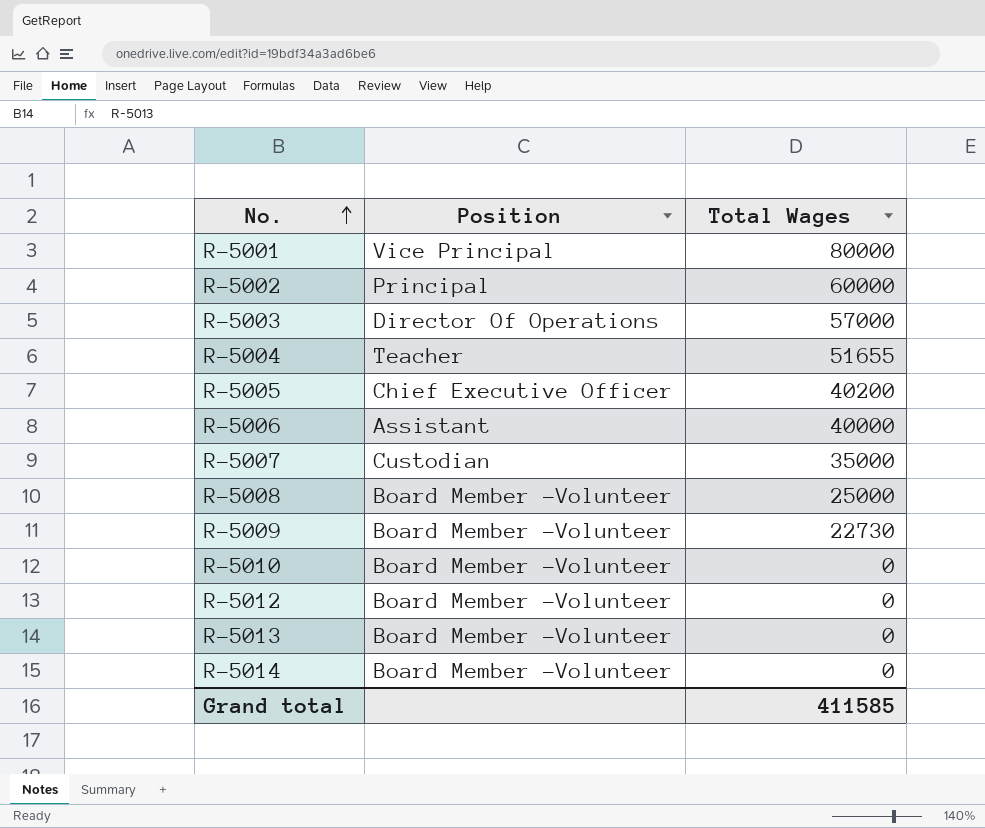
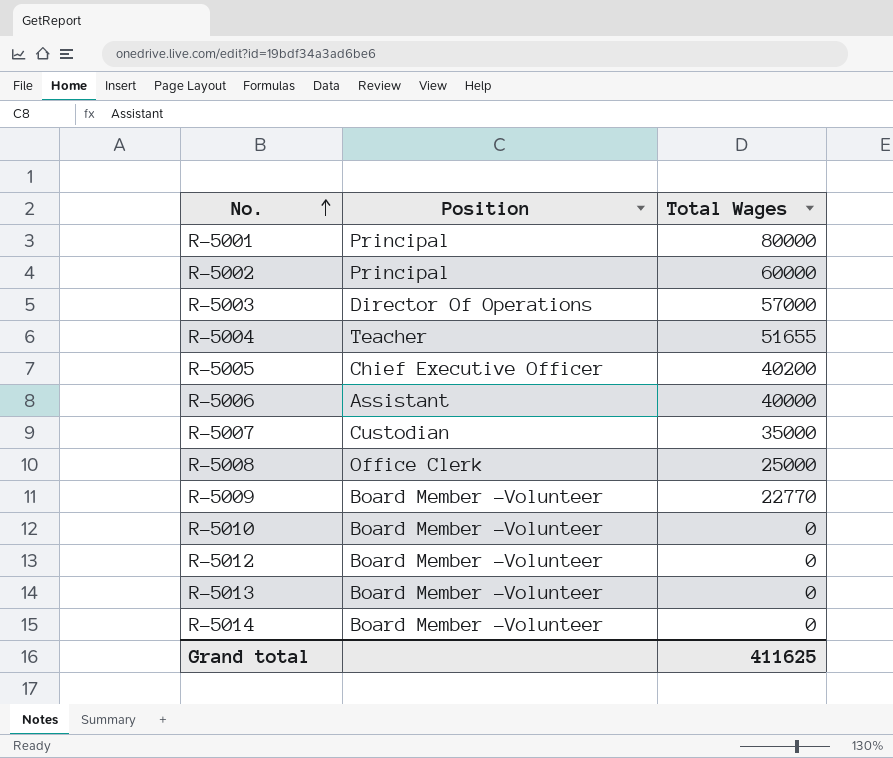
R-5001 | Position: Vice Principal -> Principal
R-5008 | Position: Board Member -Volunteer -> Office Clerk
R-5009 | Total Wages: 22730 -> 22770
Grand total | Total Wages: 411585 -> 411625

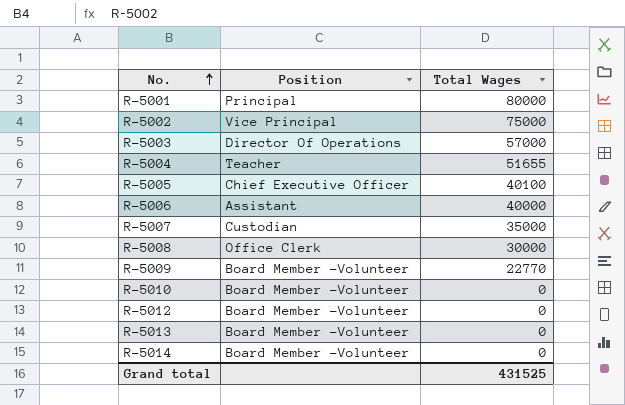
R-5002 | Position: Principal -> Vice Principal
R-5002 | Total Wages: 60000 -> 75000
R-5005 | Total Wages: 40200 -> 40100
R-5008 | Total Wages: 25000 -> 30000
Grand total | Total Wages: 411625 -> 431525

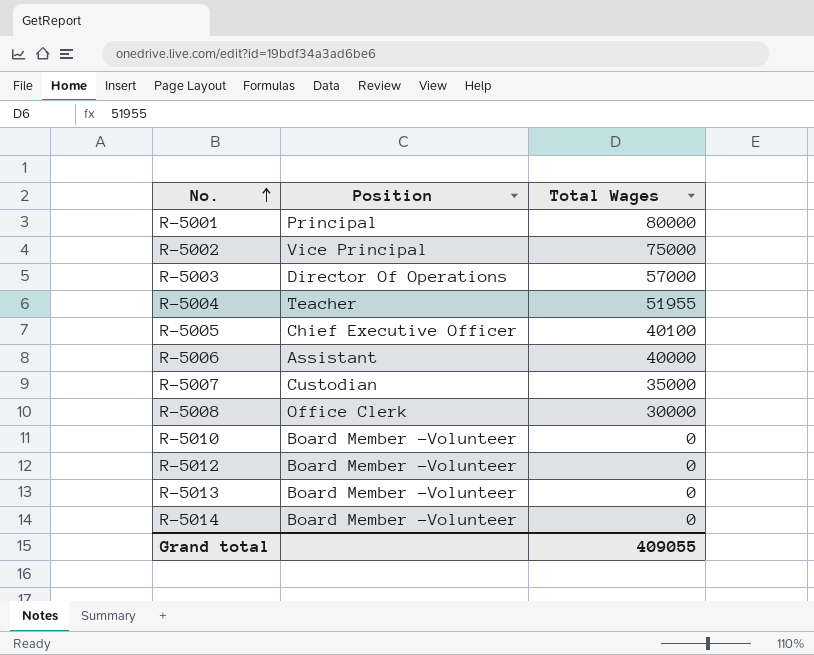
row R-5009: Board Member -Volunteer | 22770 -> none
R-5004 | Total Wages: 51655 -> 51955
Grand total | Total Wages: 431525 -> 409055

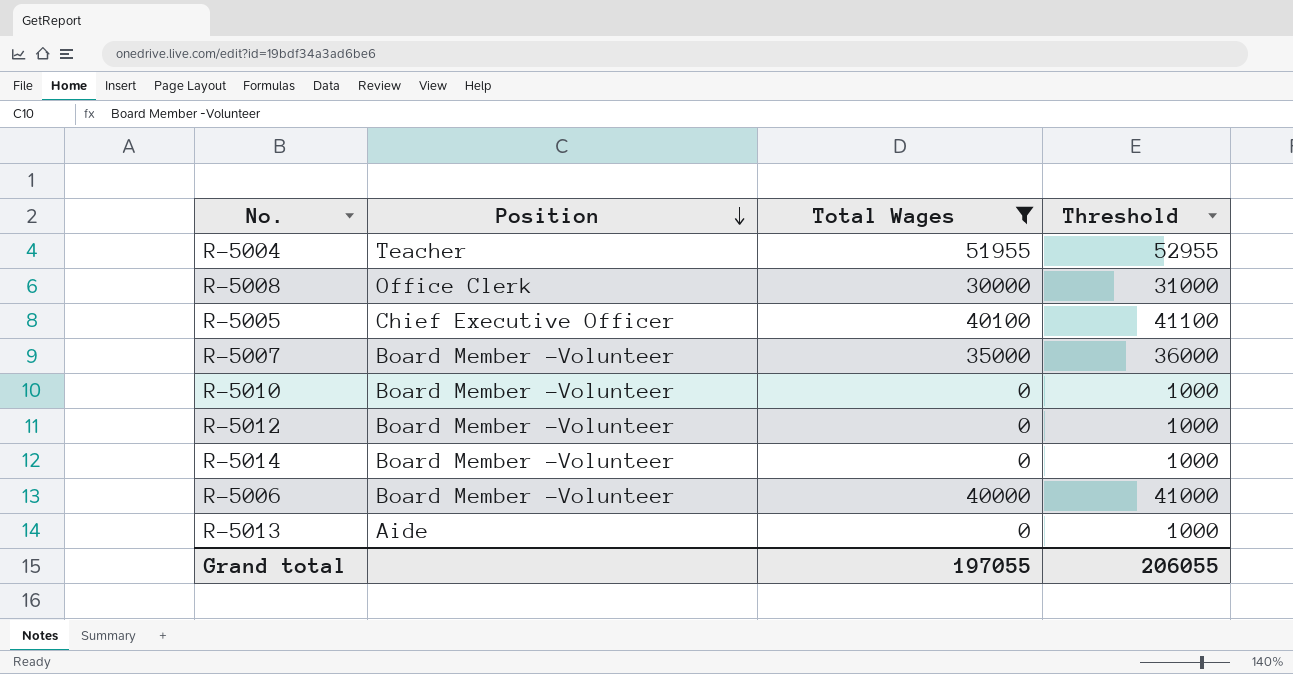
filter: none -> Total Wages <= 51955
row order: No. ascending -> Position descending
column Threshold | formula: none -> [Total Wages] + 1000
R-5007 | Position: Custodian -> Board Member -Volunteer
R-5006 | Position: Assistant -> Board Member -Volunteer
R-5013 | Position: Board Member -Volunteer -> Aide
Grand total | Total Wages: 409055 -> 197055

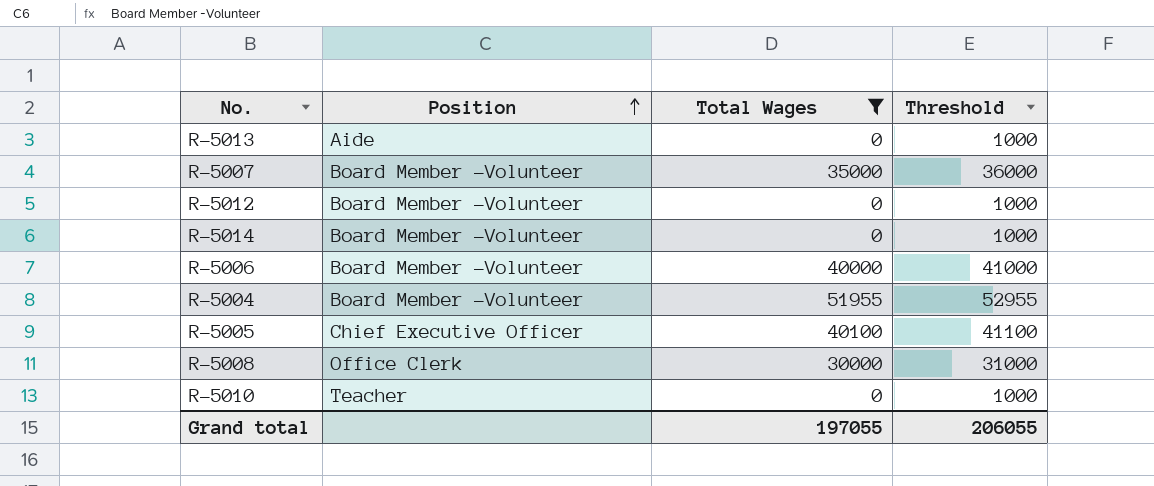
row order: Position descending -> Position ascending
R-5004 | Position: Teacher -> Board Member -Volunteer
R-5010 | Position: Board Member -Volunteer -> Teacher

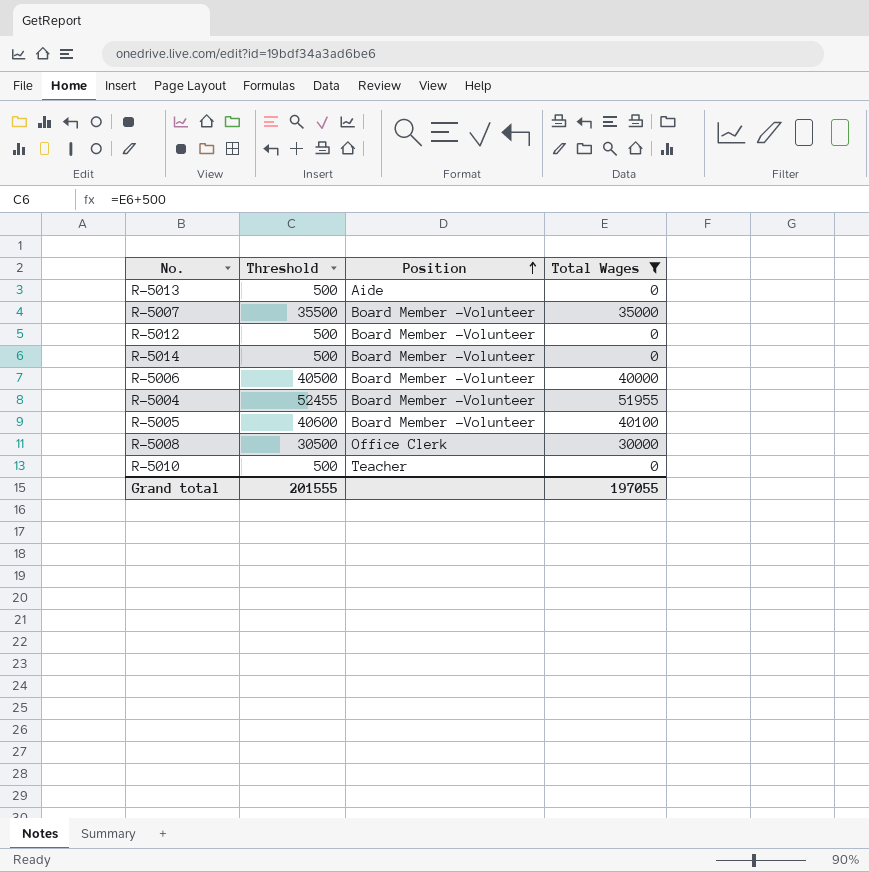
column Threshold | formula: [Total Wages] + 1000 -> [Total Wages] + 500
column Threshold | position: 4 -> 2
R-5005 | Position: Chief Executive Officer -> Board Member -Volunteer
Grand total | Threshold: 206055 -> 201555

